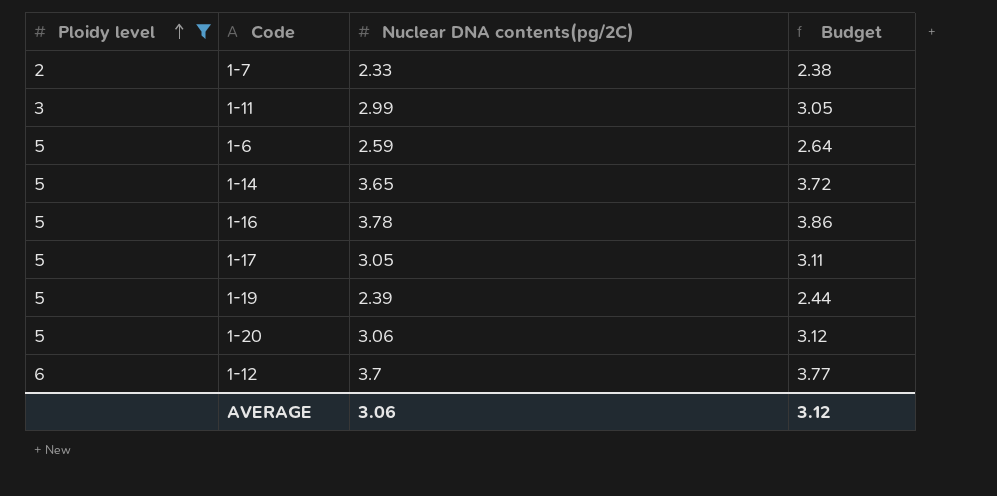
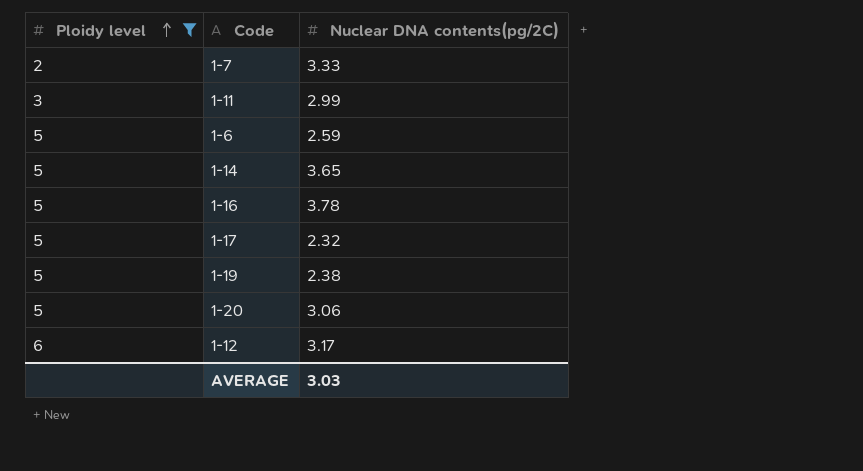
column Budget | formula: [Nuclear DNA contents(pg/2C)] * 1.02 -> none
1-7 | Nuclear DNA contents(pg/2C): 2.33 -> 3.33
1-17 | Nuclear DNA contents(pg/2C): 3.05 -> 2.32
1-19 | Nuclear DNA contents(pg/2C): 2.39 -> 2.38
1-12 | Nuclear DNA contents(pg/2C): 3.7 -> 3.17
AVERAGE | Nuclear DNA contents(pg/2C): 3.06 -> 3.03

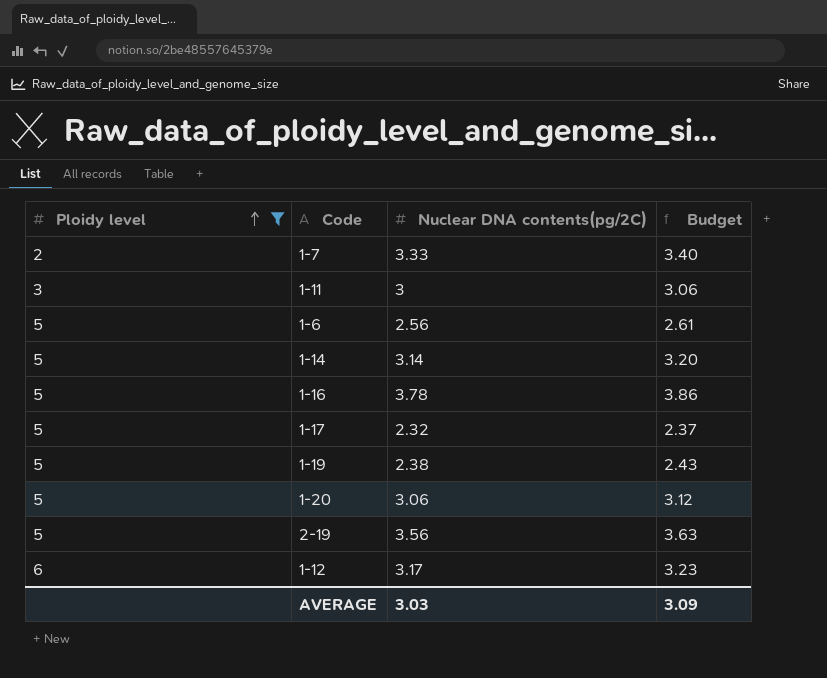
column Budget | formula: none -> [Nuclear DNA contents(pg/2C)] * 1.02
1-11 | Nuclear DNA contents(pg/2C): 2.99 -> 3
1-6 | Nuclear DNA contents(pg/2C): 2.59 -> 2.56
1-14 | Nuclear DNA contents(pg/2C): 3.65 -> 3.14
row 2-19: none -> 5 | 3.56 | 3.63

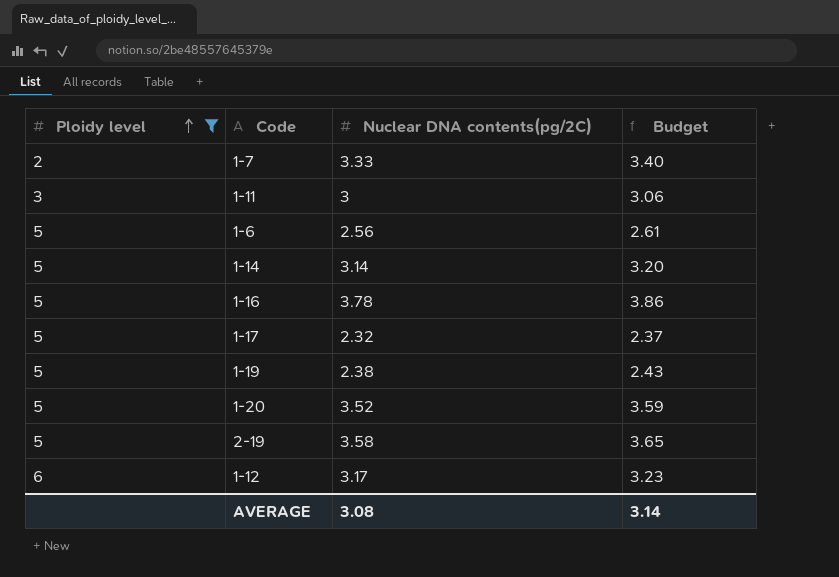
1-20 | Nuclear DNA contents(pg/2C): 3.06 -> 3.52
1-20 | Budget: 3.12 -> 3.59
2-19 | Nuclear DNA contents(pg/2C): 3.56 -> 3.58
2-19 | Budget: 3.63 -> 3.65
AVERAGE | Nuclear DNA contents(pg/2C): 3.03 -> 3.08
AVERAGE | Budget: 3.09 -> 3.14

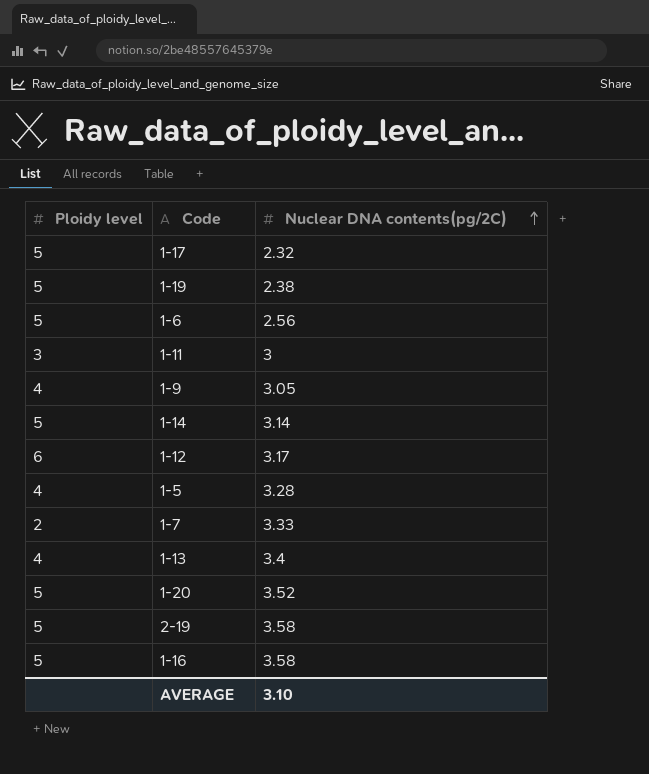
filter: Ploidy level != 4 -> none
row order: Ploidy level ascending -> Nuclear DNA contents(pg/2C) ascending
column Budget | formula: [Nuclear DNA contents(pg/2C)] * 1.02 -> none
1-16 | Nuclear DNA contents(pg/2C): 3.78 -> 3.58
AVERAGE | Nuclear DNA contents(pg/2C): 3.08 -> 3.10

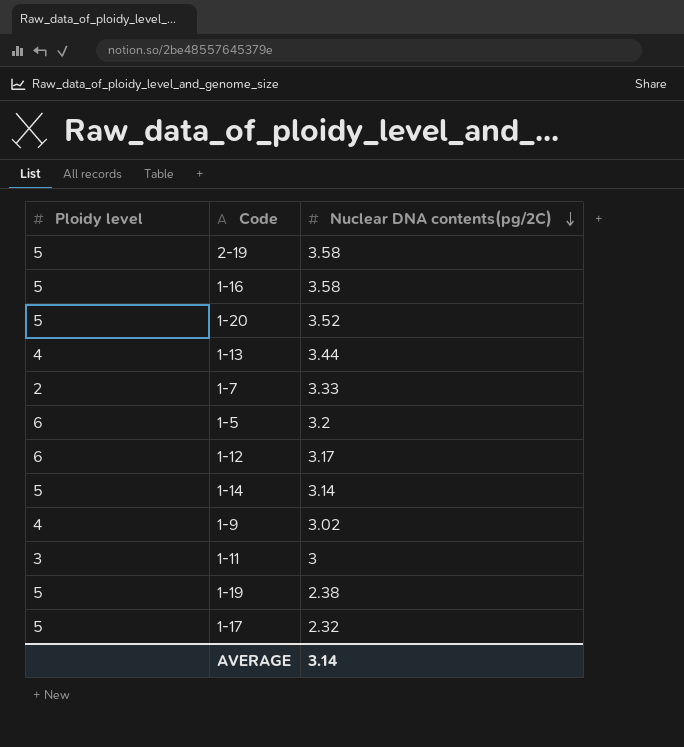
row order: Nuclear DNA contents(pg/2C) ascending -> Nuclear DNA contents(pg/2C) descending
row 1-6: 5 | 2.56 -> none
1-13 | Nuclear DNA contents(pg/2C): 3.4 -> 3.44
1-5 | Ploidy level: 4 -> 6
1-5 | Nuclear DNA contents(pg/2C): 3.28 -> 3.2
1-9 | Nuclear DNA contents(pg/2C): 3.05 -> 3.02
AVERAGE | Nuclear DNA contents(pg/2C): 3.10 -> 3.14

